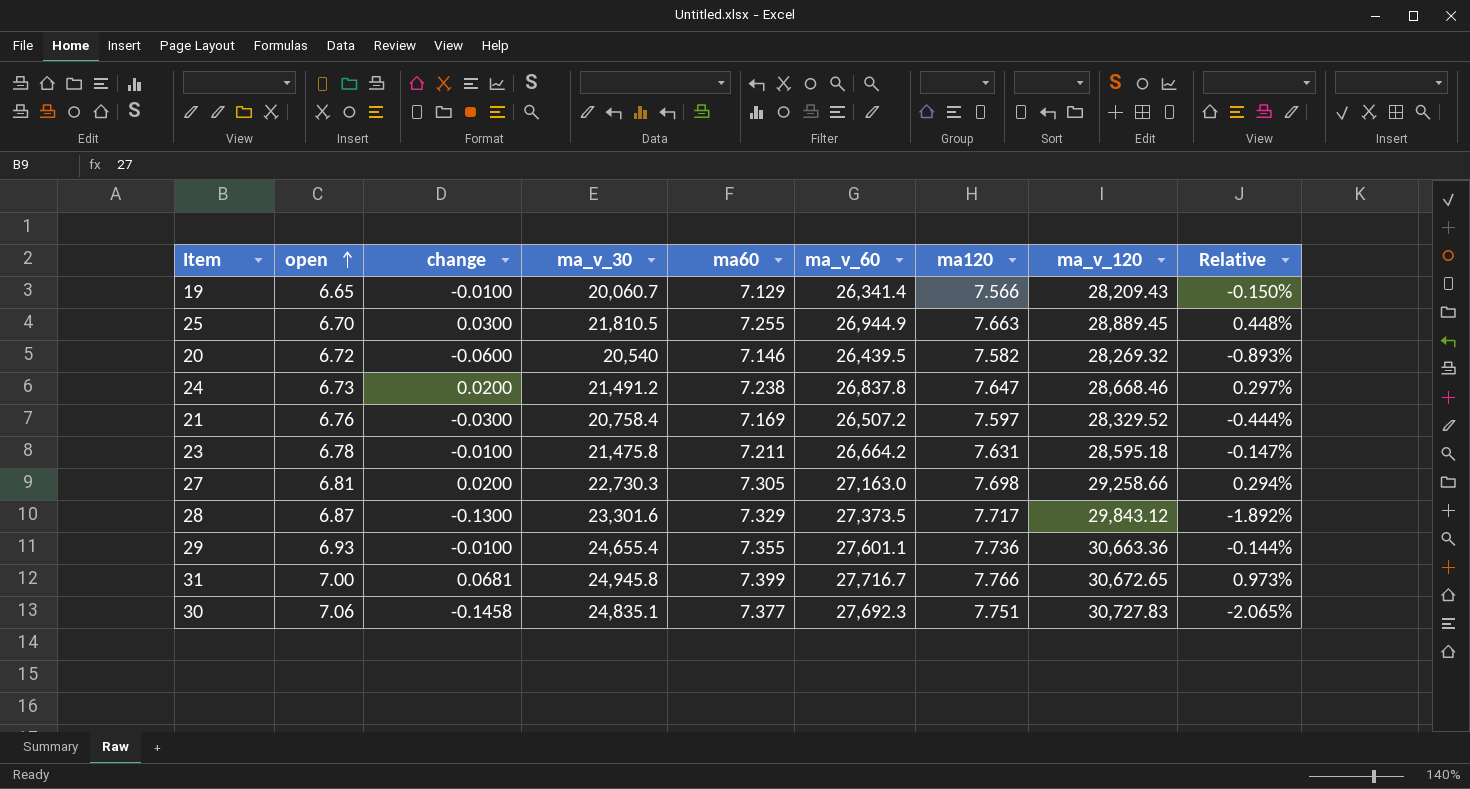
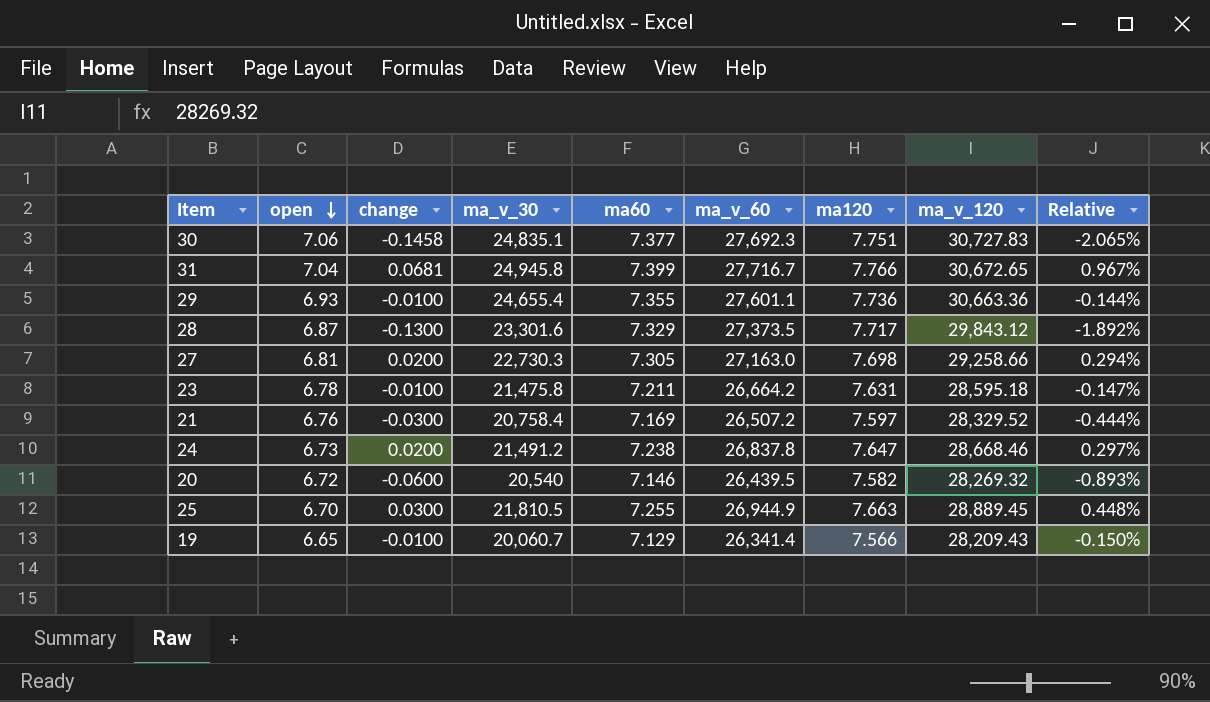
row order: open ascending -> open descending
31 | open: 7.00 -> 7.04
31 | Relative: 0.973% -> 0.967%

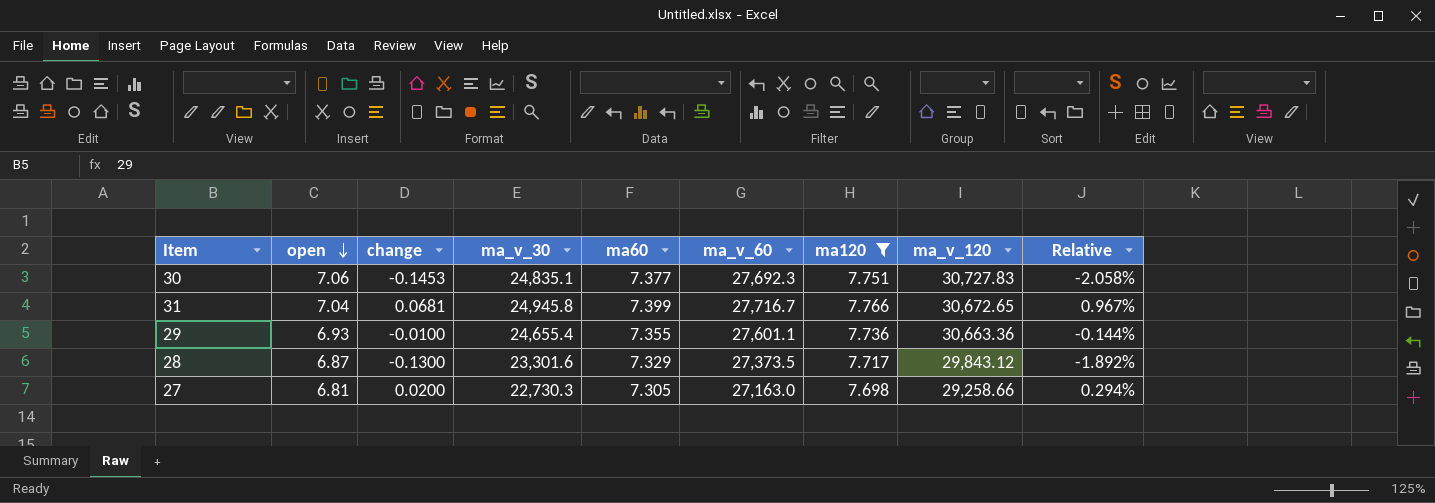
filter: none -> ma120 >= 7.698
30 | change: -0.1458 -> -0.1453
30 | Relative: -2.065% -> -2.058%

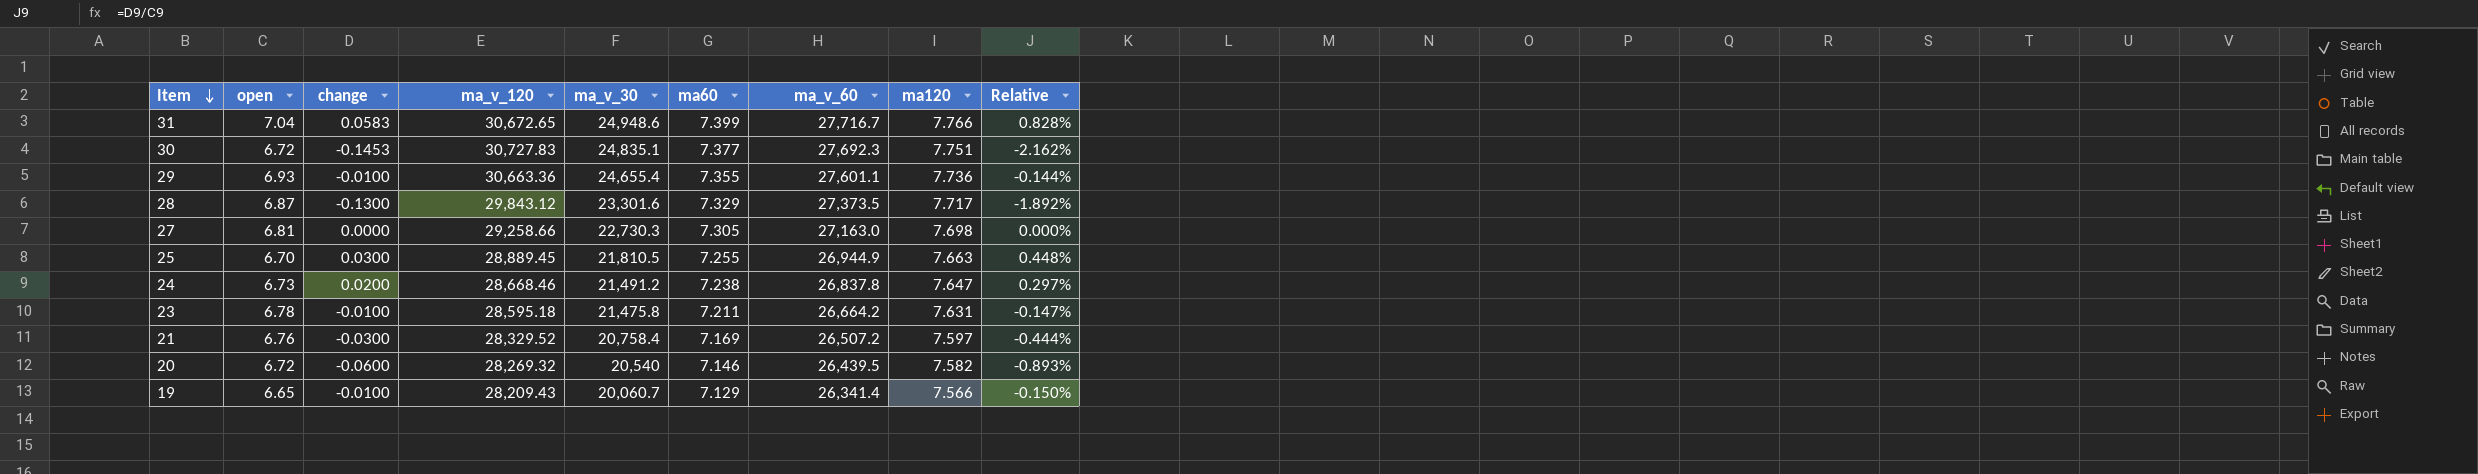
filter: ma120 >= 7.698 -> none
row order: open descending -> Item descending
column ma_v_120 | position: 8 -> 4
31 | change: 0.0681 -> 0.0583
31 | ma_v_30: 24,945.8 -> 24,948.6
31 | Relative: 0.967% -> 0.828%
30 | open: 7.06 -> 6.72
30 | Relative: -2.058% -> -2.162%
27 | change: 0.0200 -> 0.0000
27 | Relative: 0.294% -> 0.000%

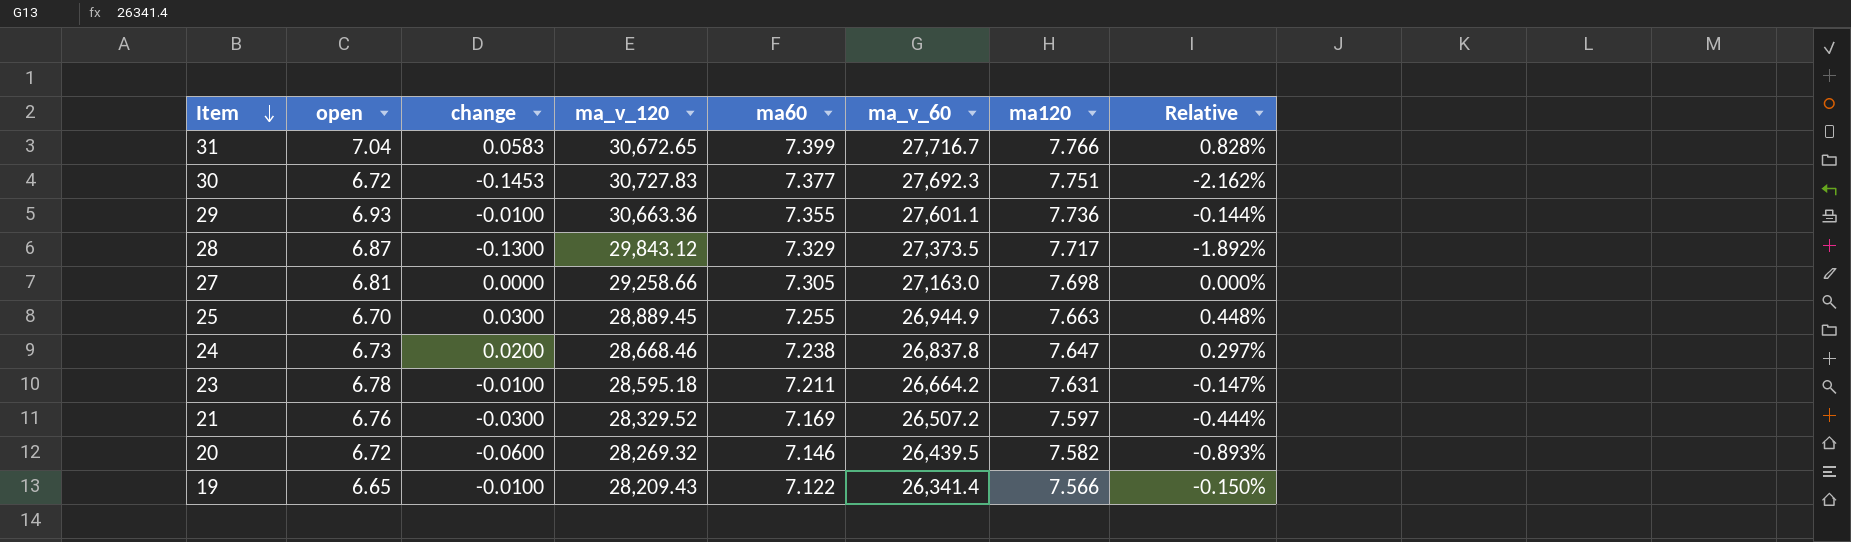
column ma_v_30 | position: 5 -> none
19 | ma60: 7.129 -> 7.122

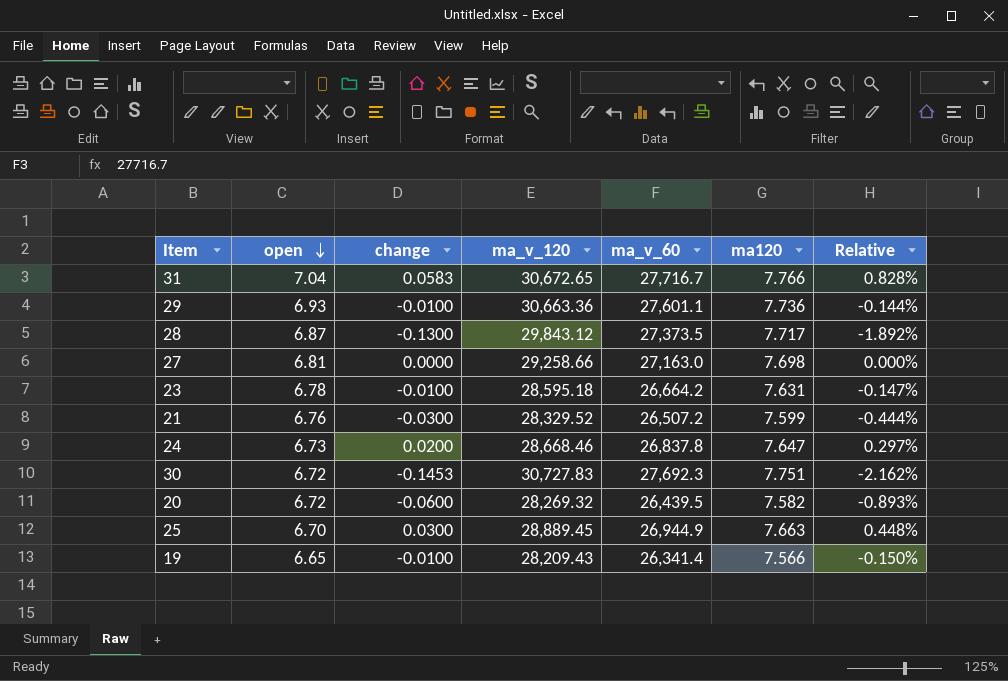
row order: Item descending -> open descending
column ma60 | position: 5 -> none
21 | ma120: 7.597 -> 7.599

